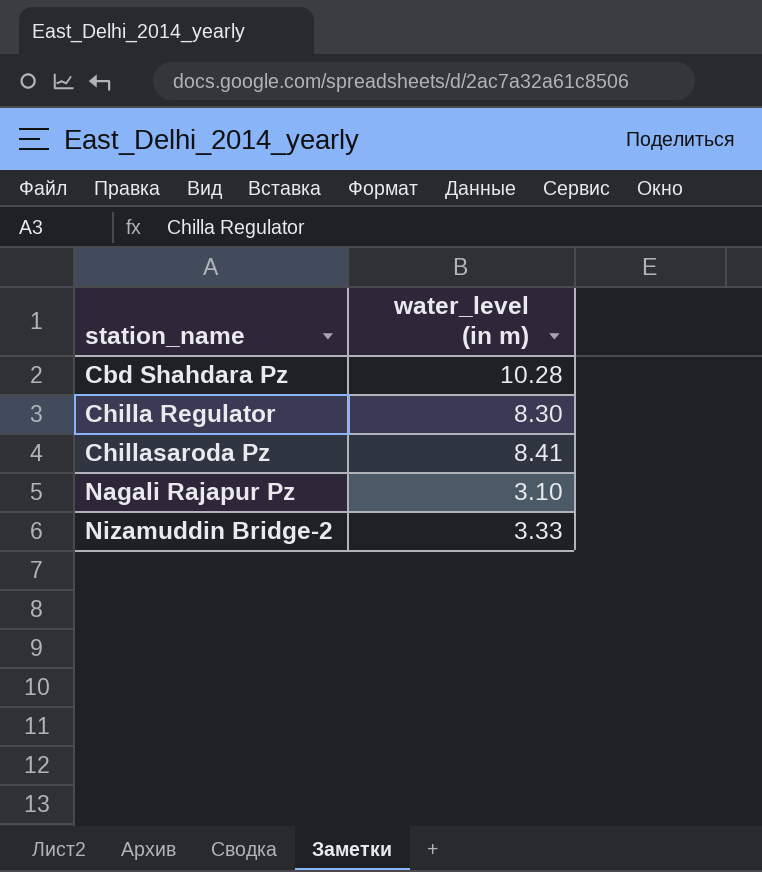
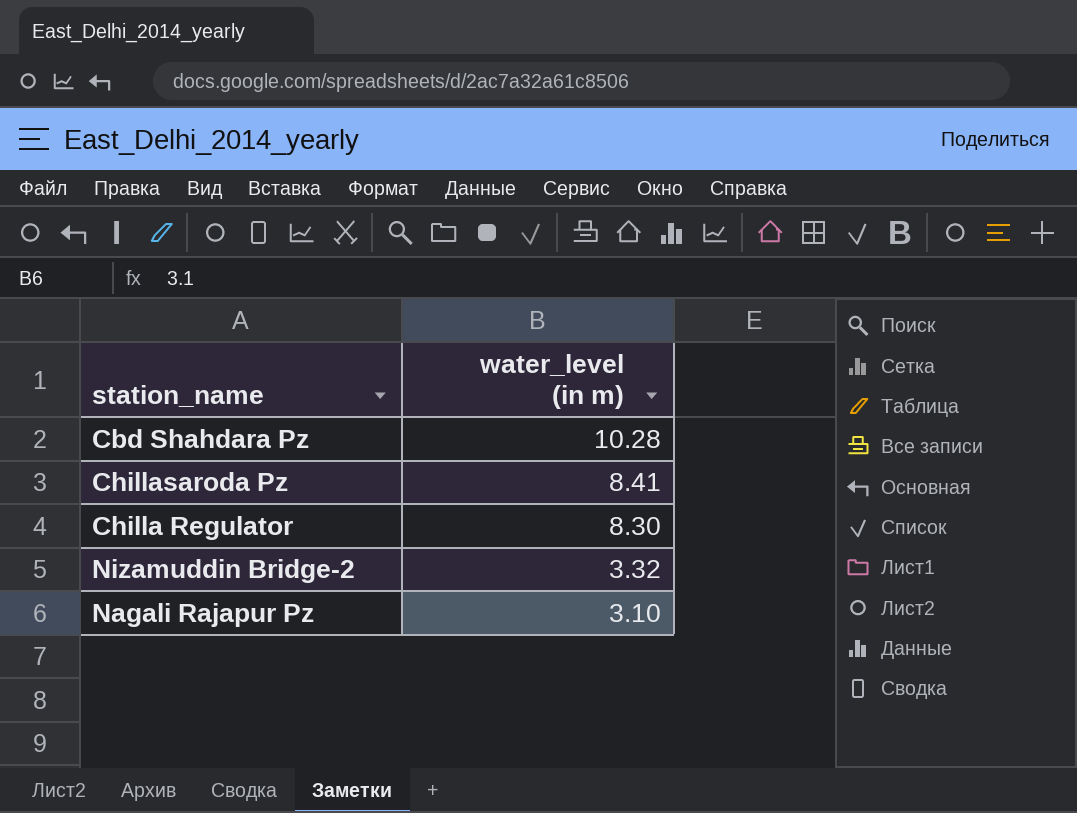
row order: station_name ascending -> water_level (in m) descending
Nizamuddin Bridge-2 | water_level (in m): 3.33 -> 3.32

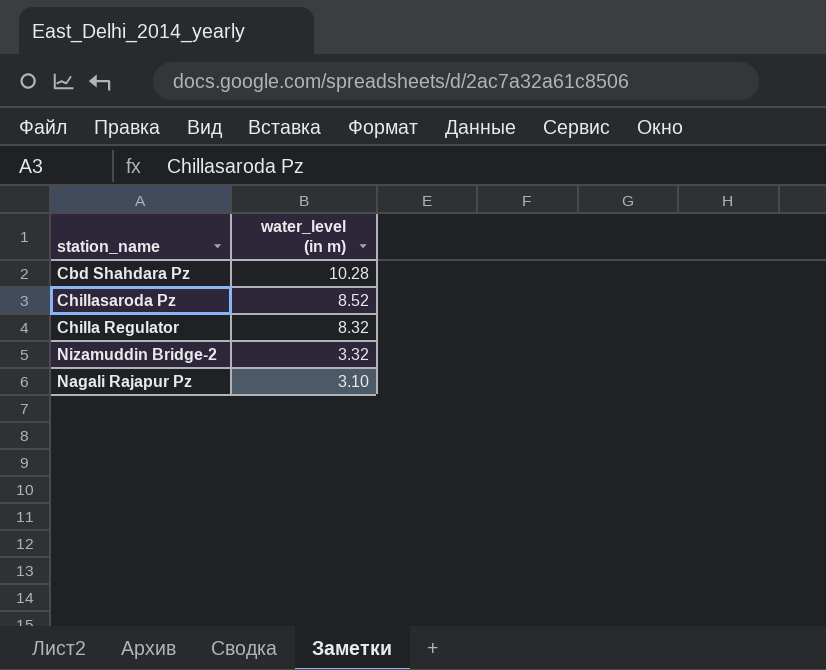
Chillasaroda Pz | water_level (in m): 8.41 -> 8.52
Chilla Regulator | water_level (in m): 8.30 -> 8.32

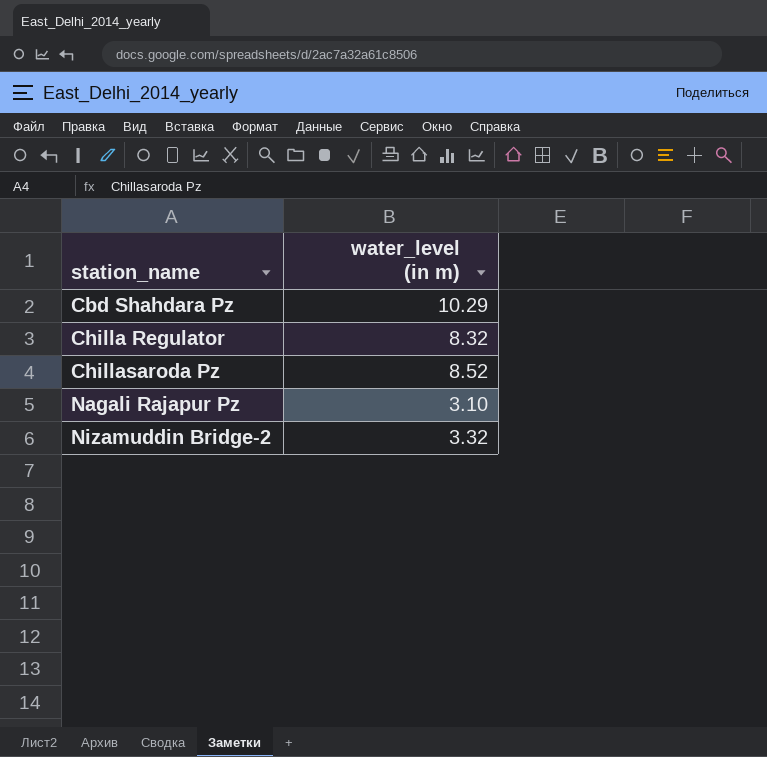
row order: water_level (in m) descending -> station_name ascending
Cbd Shahdara Pz | water_level (in m): 10.28 -> 10.29

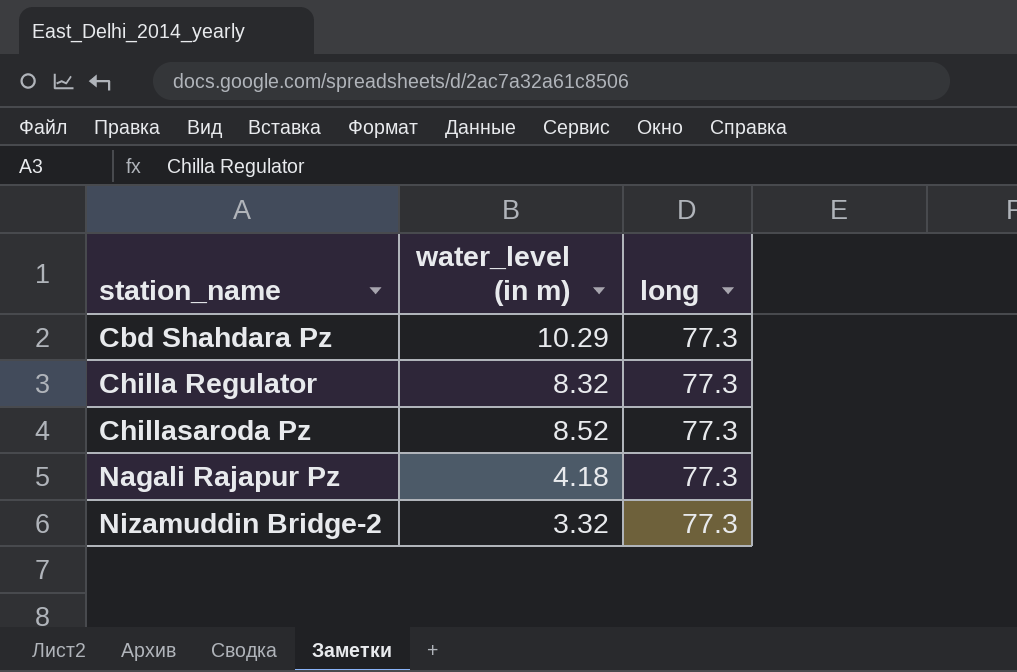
column long | position: none -> 3
Nagali Rajapur Pz | water_level (in m): 3.10 -> 4.18

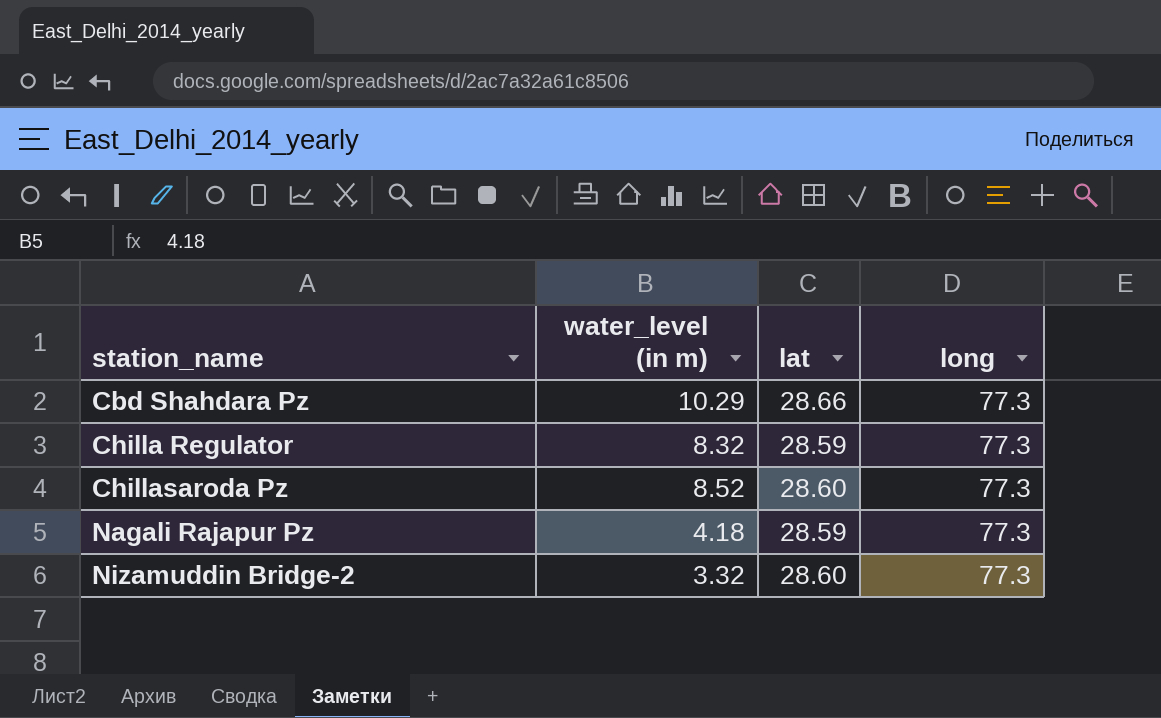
column lat | position: none -> 3

